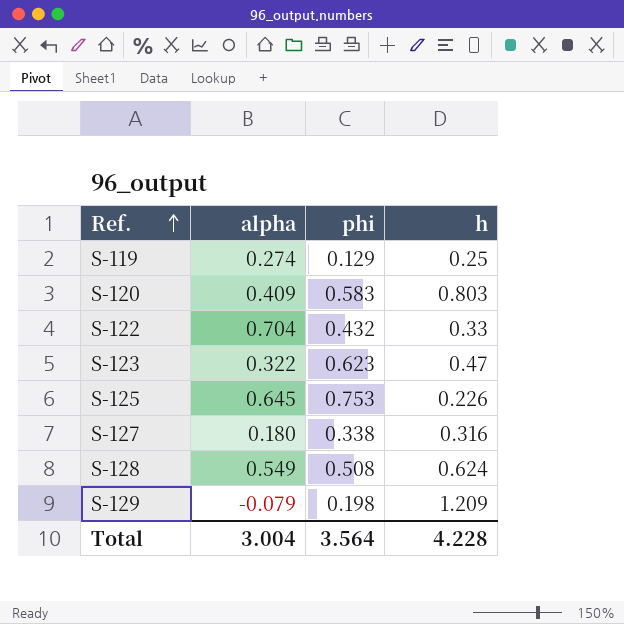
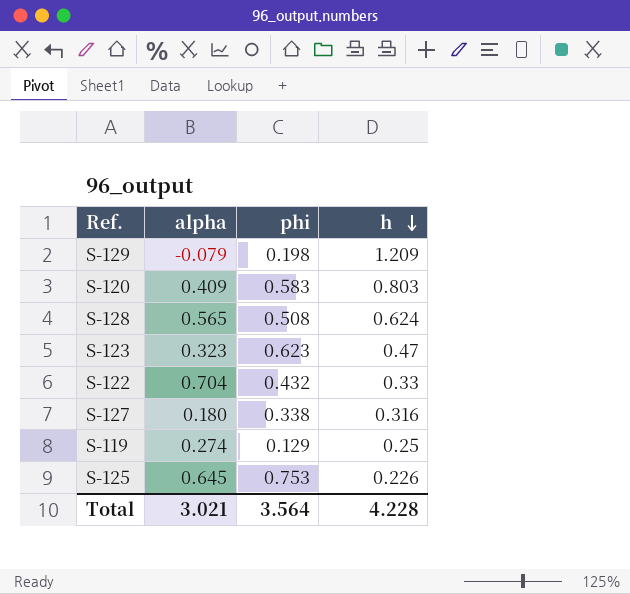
row order: Ref. ascending -> h descending
S-128 | alpha: 0.549 -> 0.565
S-123 | alpha: 0.322 -> 0.323
Total | alpha: 3.004 -> 3.021

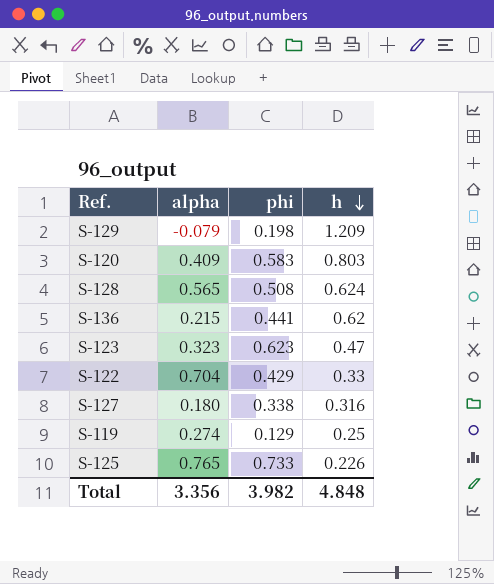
row S-136: none -> 0.215 | 0.441 | 0.62
S-122 | phi: 0.432 -> 0.429
S-125 | alpha: 0.645 -> 0.765
S-125 | phi: 0.753 -> 0.733
Total | alpha: 3.021 -> 3.356
Total | phi: 3.564 -> 3.982
Total | h: 4.228 -> 4.848

